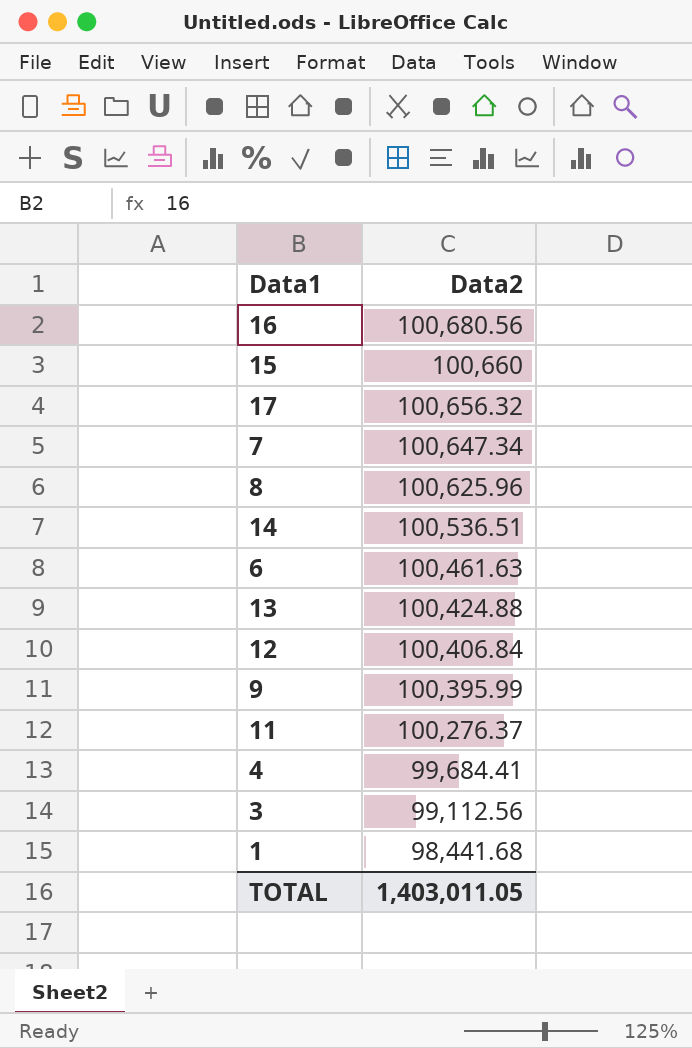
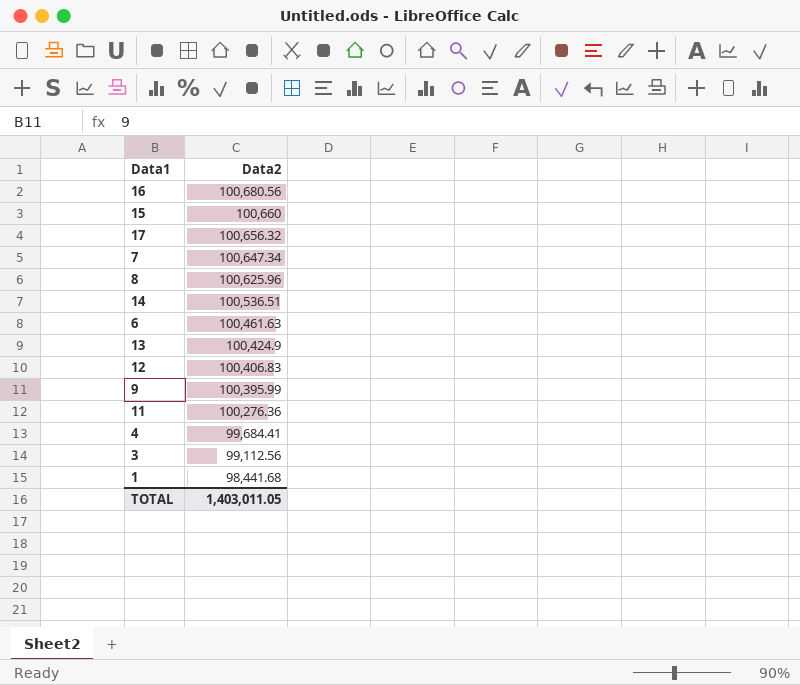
13 | Data2: 100,424.88 -> 100,424.9
12 | Data2: 100,406.84 -> 100,406.83
11 | Data2: 100,276.37 -> 100,276.36

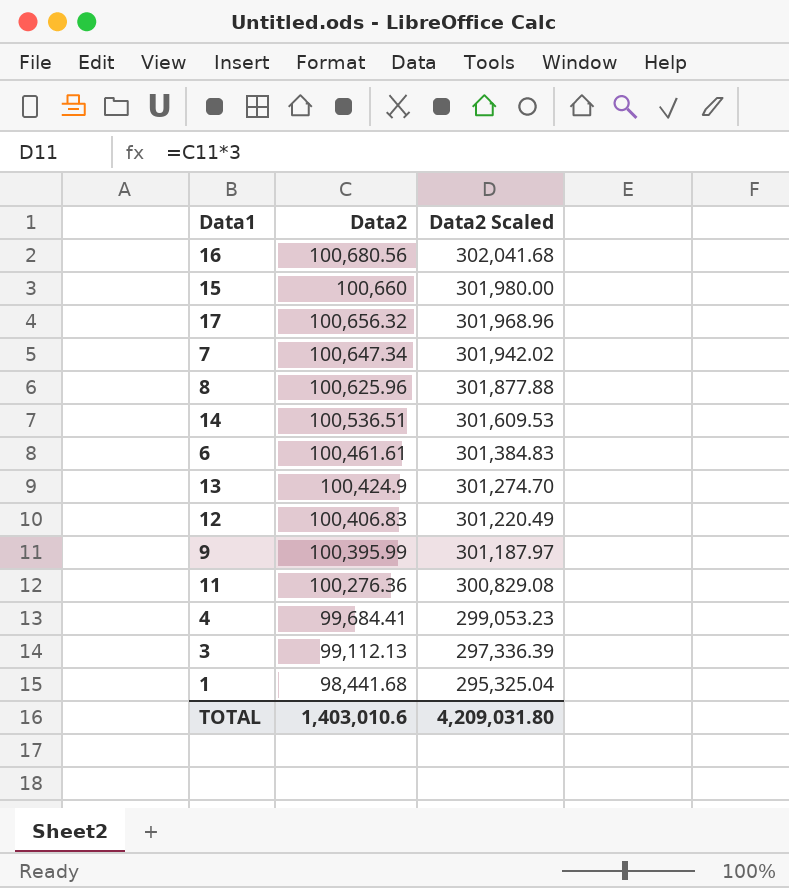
column Data2 Scaled | formula: none -> [Data2] * 3
6 | Data2: 100,461.63 -> 100,461.61
3 | Data2: 99,112.56 -> 99,112.13
TOTAL | Data2: 1,403,011.05 -> 1,403,010.6

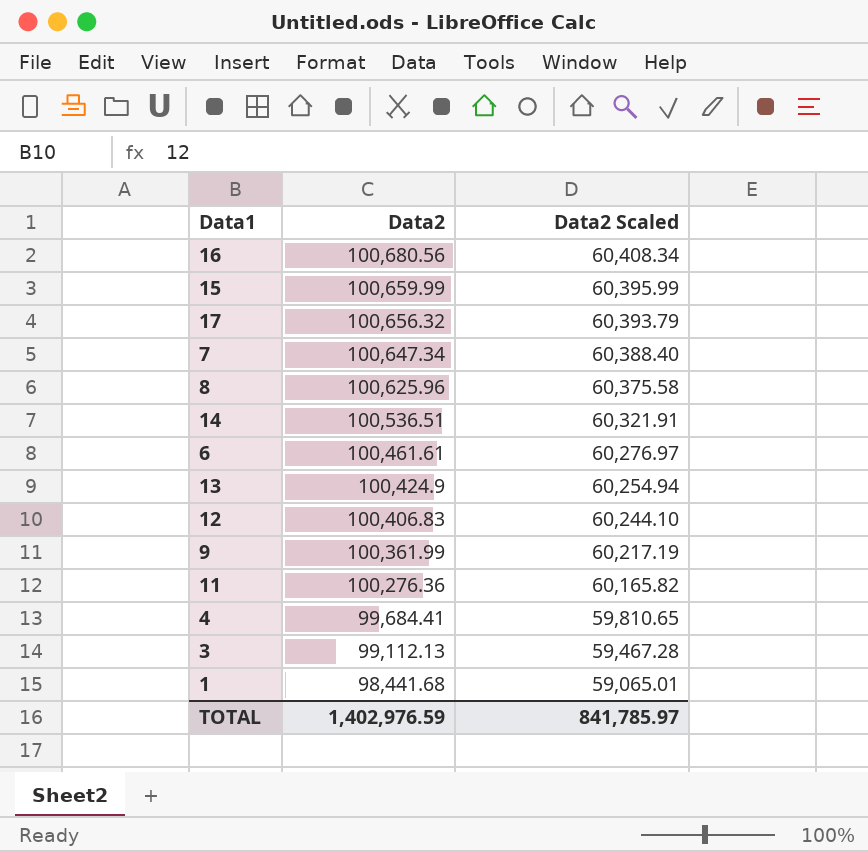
column Data2 Scaled | formula: [Data2] * 3 -> [Data2] * 0.6
15 | Data2: 100,660 -> 100,659.99
9 | Data2: 100,395.99 -> 100,361.99
TOTAL | Data2: 1,403,010.6 -> 1,402,976.59
TOTAL | Data2 Scaled: 4,209,031.80 -> 841,785.97

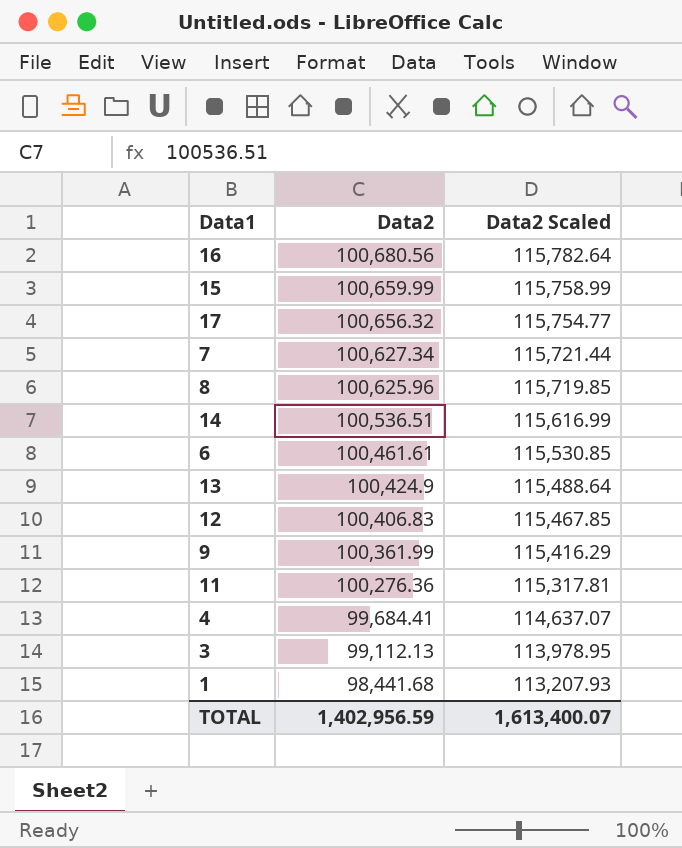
column Data2 Scaled | formula: [Data2] * 0.6 -> [Data2] * 1.15
7 | Data2: 100,647.34 -> 100,627.34
TOTAL | Data2: 1,402,976.59 -> 1,402,956.59
TOTAL | Data2 Scaled: 841,785.97 -> 1,613,400.07

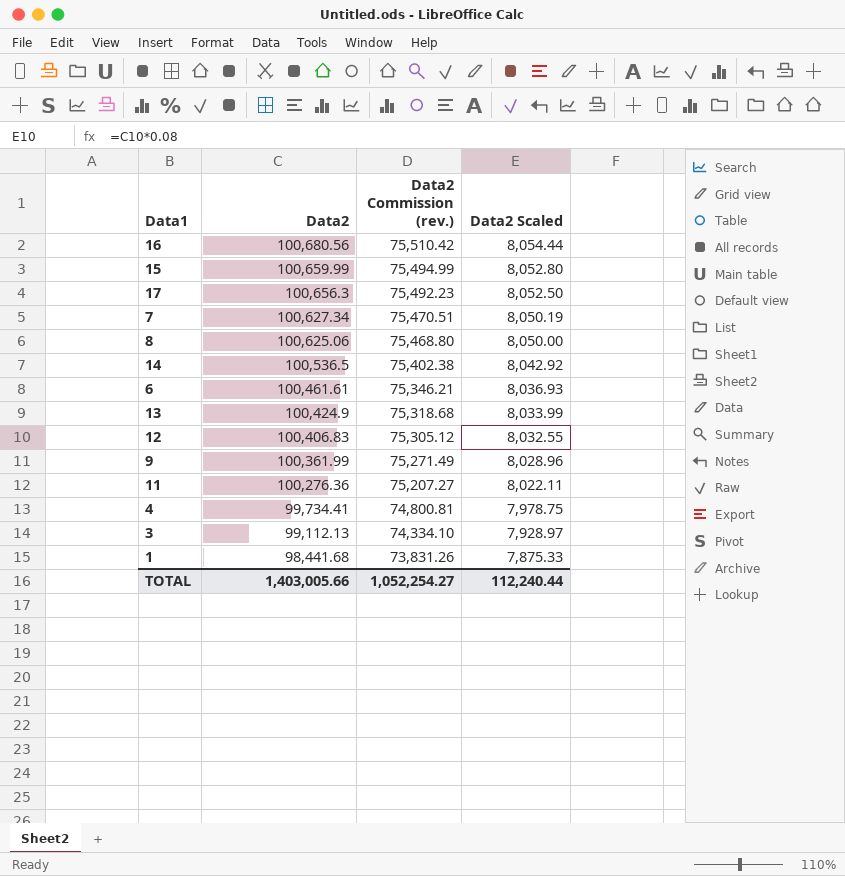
column Data2 Commission (rev.) | formula: none -> [Data2] * 0.75
column Data2 Scaled | formula: [Data2] * 1.15 -> [Data2] * 0.08
17 | Data2: 100,656.32 -> 100,656.3
8 | Data2: 100,625.96 -> 100,625.06
14 | Data2: 100,536.51 -> 100,536.5
4 | Data2: 99,684.41 -> 99,734.41
TOTAL | Data2: 1,402,956.59 -> 1,403,005.66
TOTAL | Data2 Scaled: 1,613,400.07 -> 112,240.44

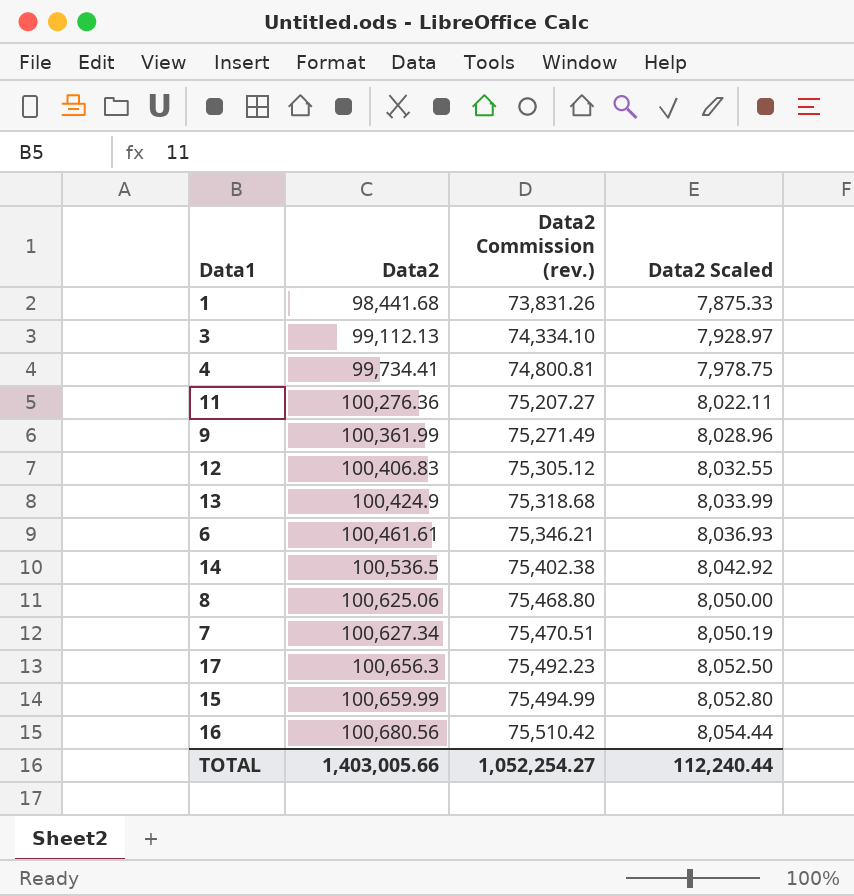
row order: Data2 descending -> Data2 ascending

